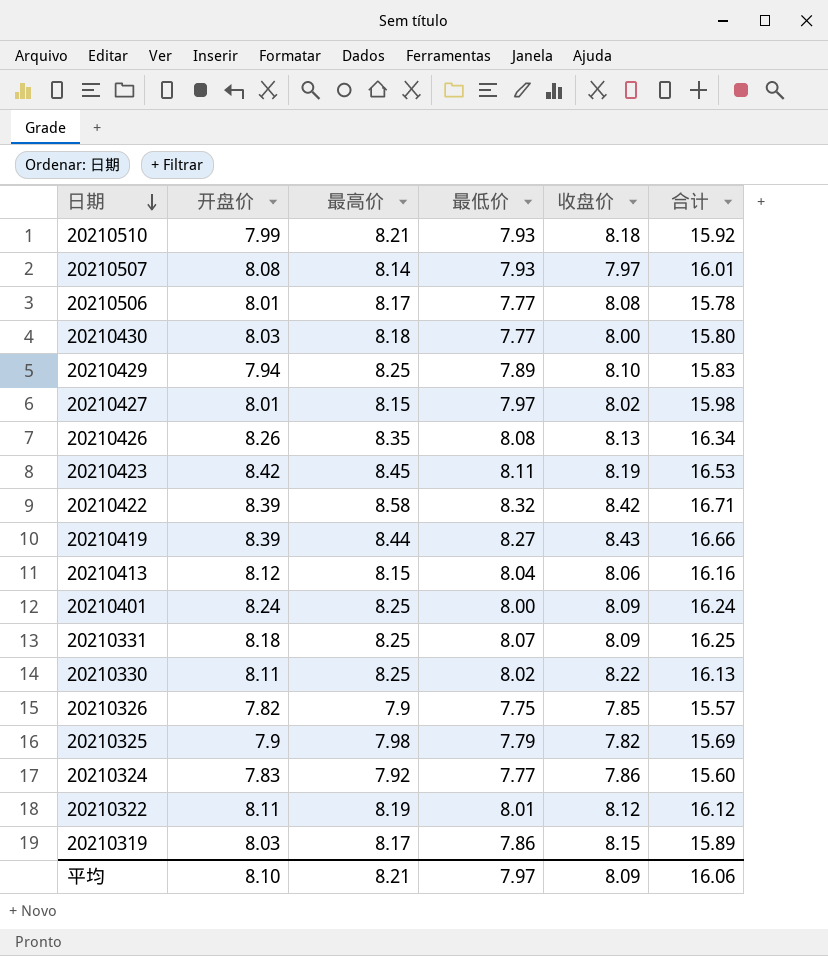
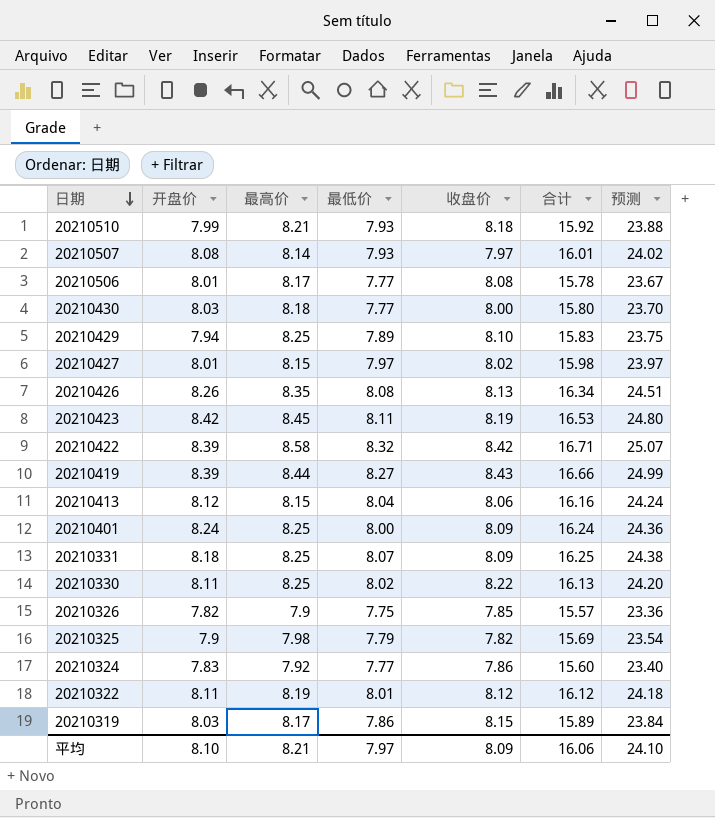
column 预测 | formula: none -> [合计] * 1.5

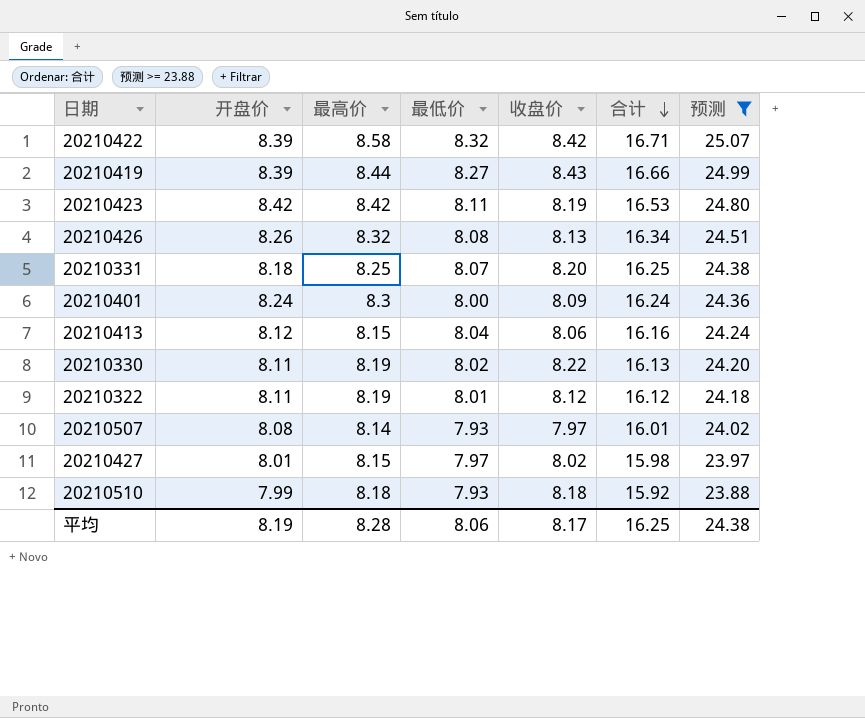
filter: none -> 预测 >= 23.88
row order: 日期 descending -> 合计 descending
20210423 | 最高价: 8.45 -> 8.42
20210426 | 最高价: 8.35 -> 8.32
20210331 | 收盘价: 8.09 -> 8.20
20210401 | 最高价: 8.25 -> 8.3
20210330 | 最高价: 8.25 -> 8.19
20210510 | 最高价: 8.21 -> 8.18
平均 | 开盘价: 8.10 -> 8.19
平均 | 最高价: 8.21 -> 8.28
平均 | 最低价: 7.97 -> 8.06
平均 | 收盘价: 8.09 -> 8.17
平均 | 合计: 16.06 -> 16.25
平均 | 预测: 24.10 -> 24.38

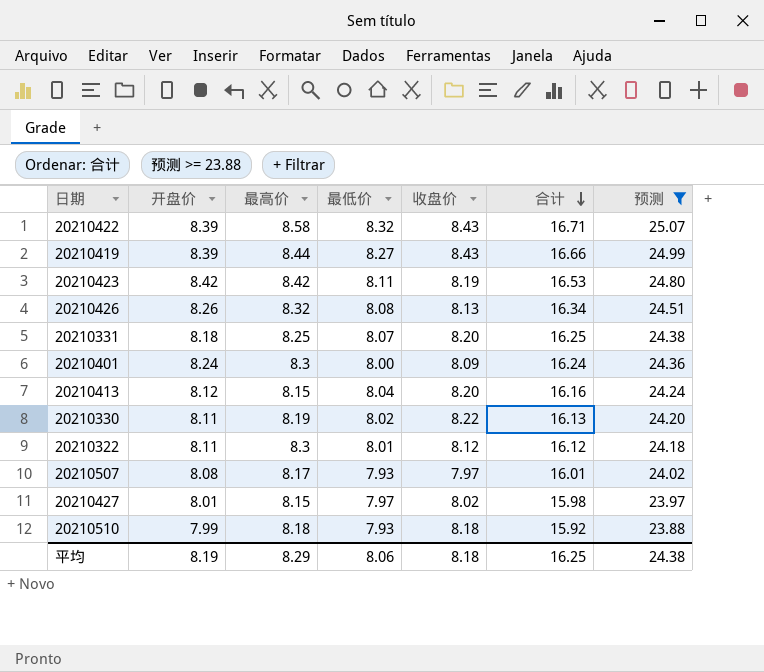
20210422 | 收盘价: 8.42 -> 8.43
20210413 | 收盘价: 8.06 -> 8.20
20210322 | 最高价: 8.19 -> 8.3
20210507 | 最高价: 8.14 -> 8.17
平均 | 最高价: 8.28 -> 8.29
平均 | 收盘价: 8.17 -> 8.18

